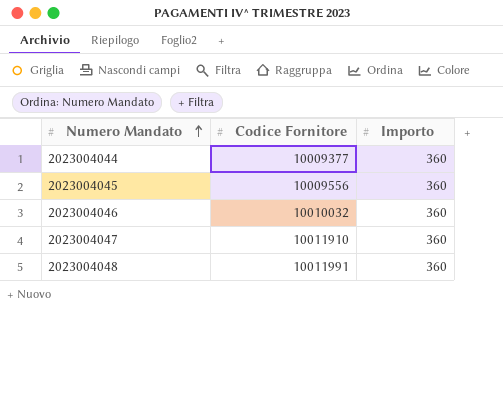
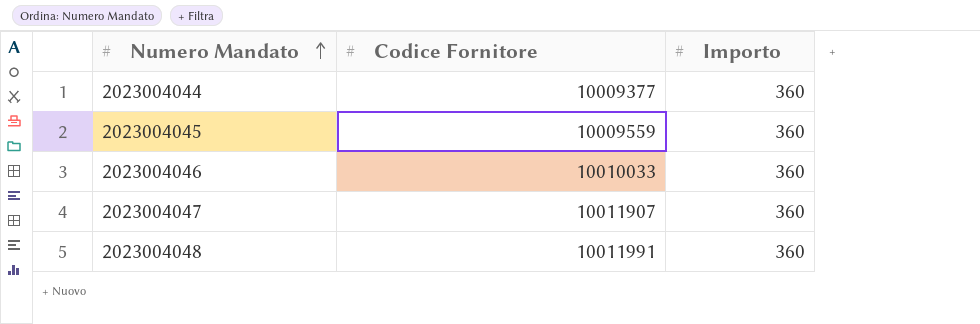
2023004045 | Codice Fornitore: 10009556 -> 10009559
2023004046 | Codice Fornitore: 10010032 -> 10010033
2023004047 | Codice Fornitore: 10011910 -> 10011907

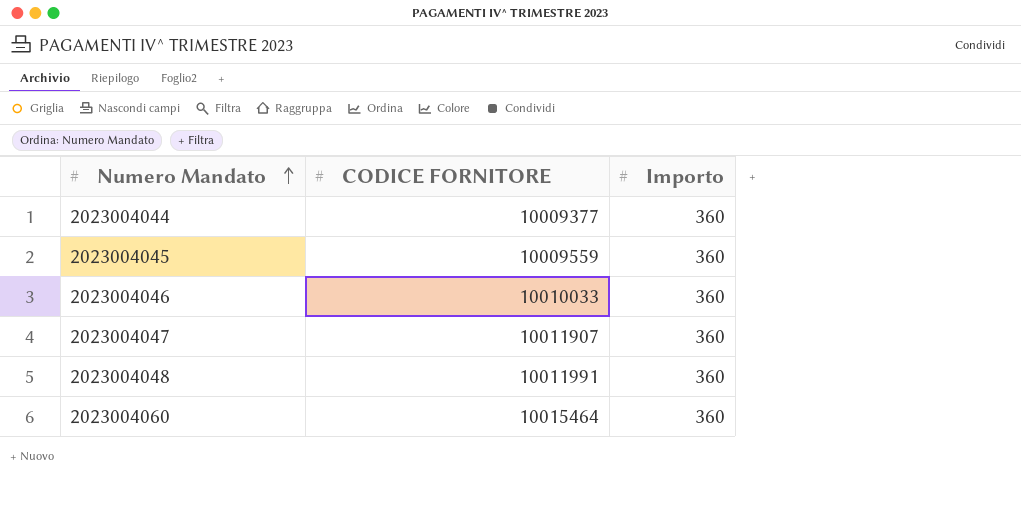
column name: Codice Fornitore -> CODICE FORNITORE
row 2023004060: none -> 10015464 | 360

